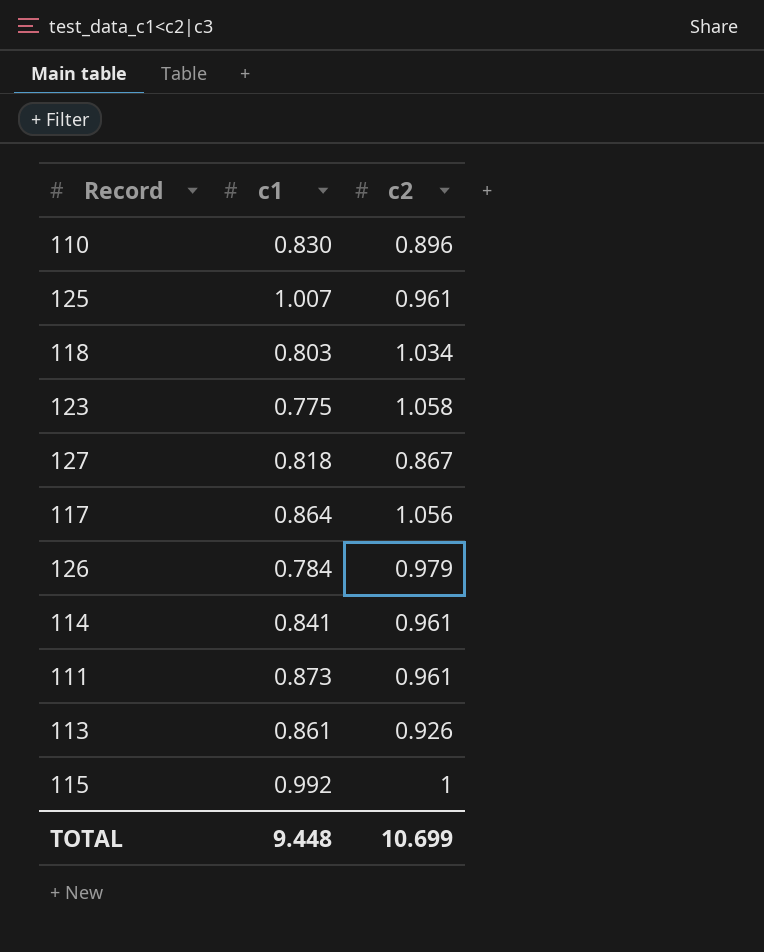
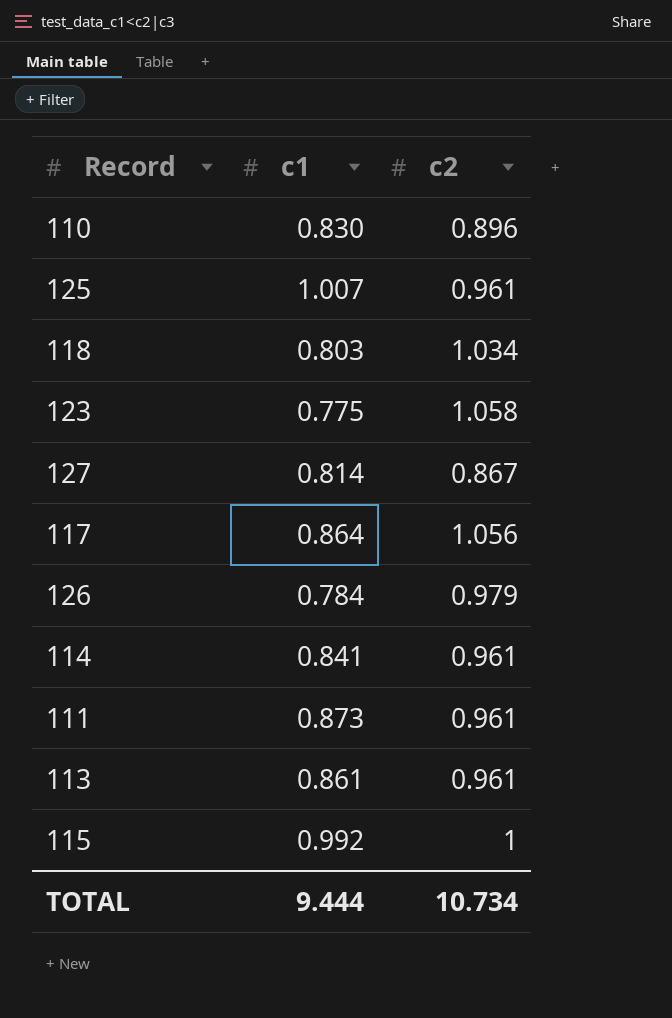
127 | c1: 0.818 -> 0.814
113 | c2: 0.926 -> 0.961
TOTAL | c1: 9.448 -> 9.444
TOTAL | c2: 10.699 -> 10.734

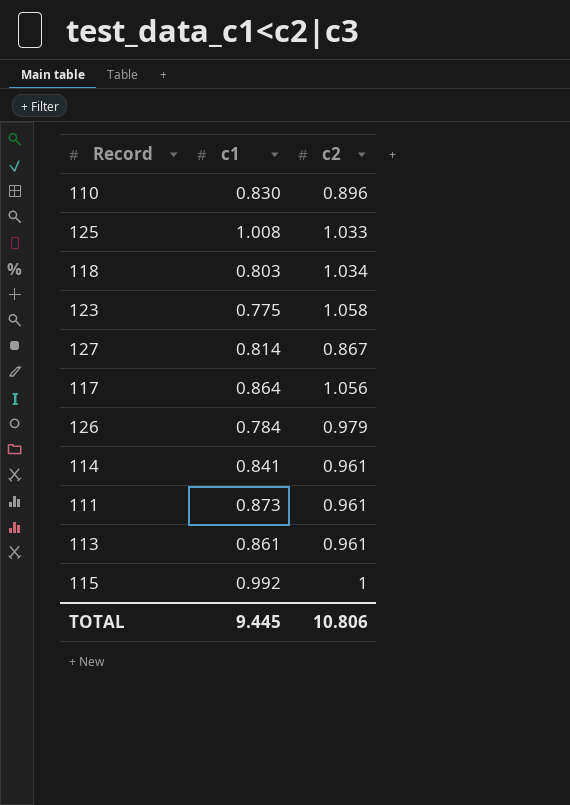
125 | c1: 1.007 -> 1.008
125 | c2: 0.961 -> 1.033
TOTAL | c1: 9.444 -> 9.445
TOTAL | c2: 10.734 -> 10.806

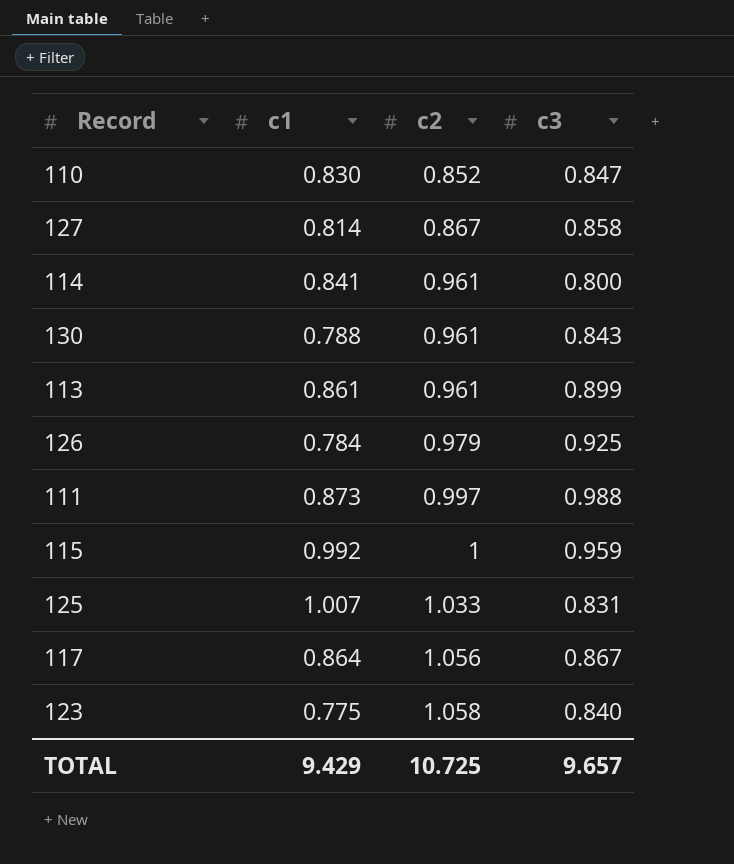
row order: none -> c2 ascending
column c3 | position: none -> 4
row 118: 0.803 | 1.034 -> none
110 | c2: 0.896 -> 0.852
row 130: none -> 0.788 | 0.961 | 0.843
111 | c2: 0.961 -> 0.997
125 | c1: 1.008 -> 1.007
TOTAL | c1: 9.445 -> 9.429
TOTAL | c2: 10.806 -> 10.725

